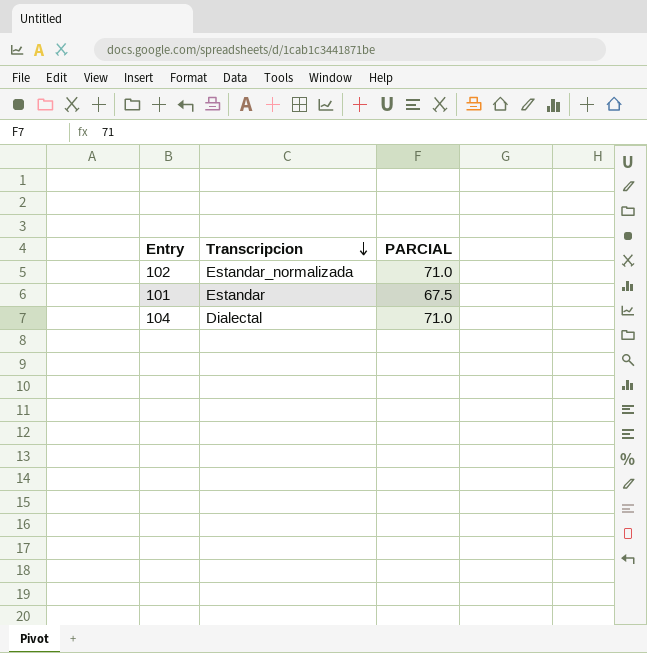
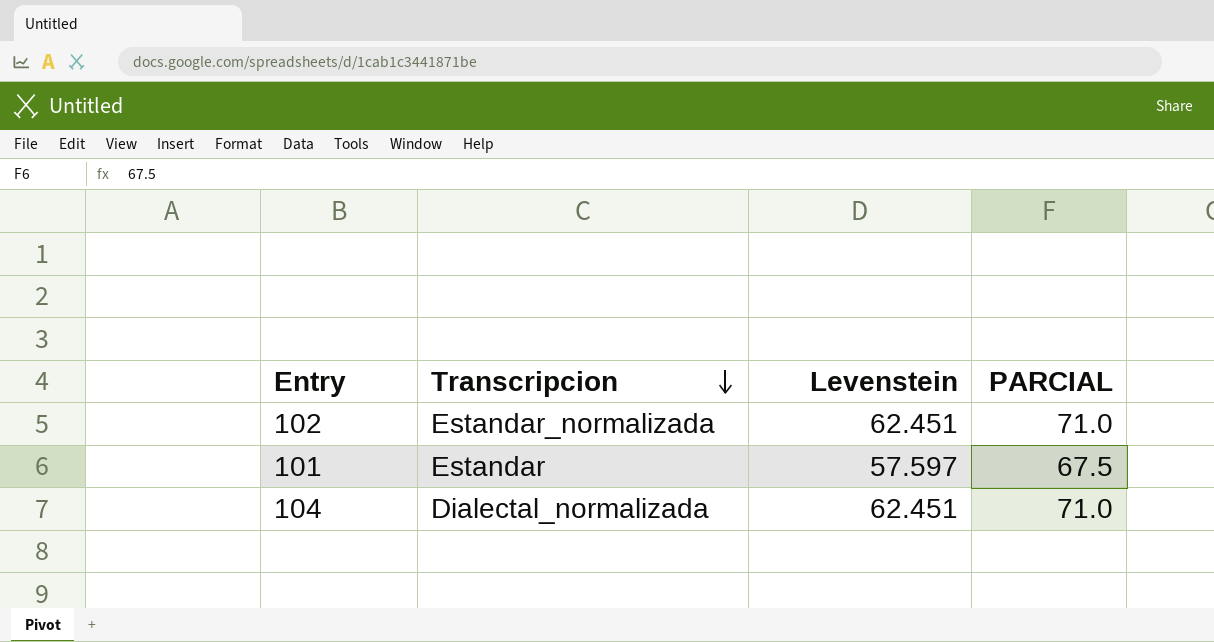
column Levenstein | position: none -> 3
104 | Transcripcion: Dialectal -> Dialectal_normalizada

